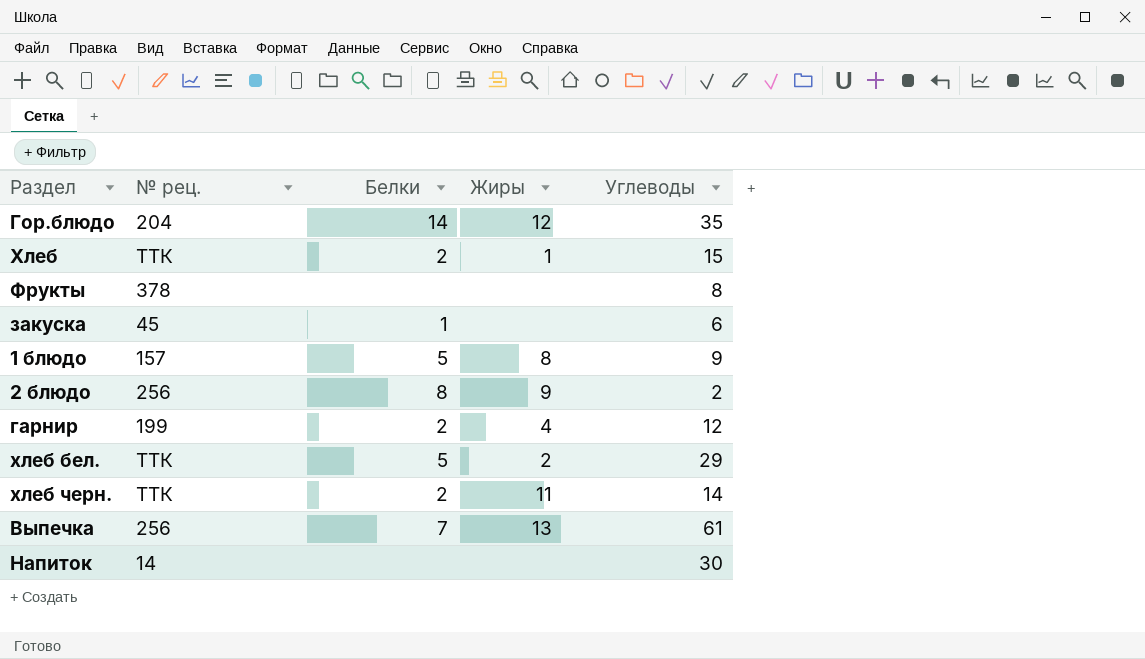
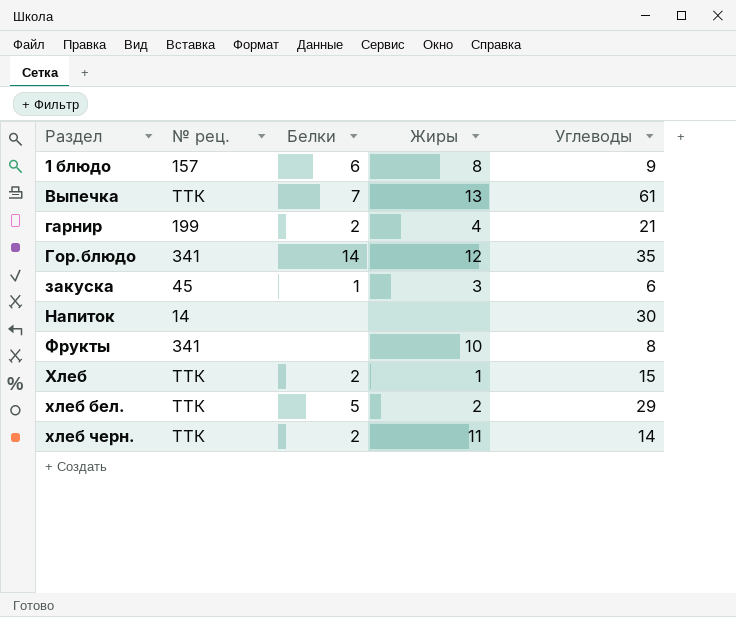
row order: none -> Раздел ascending
row 2 блюдо: 256 | 8 | 9 | 2 -> none
1 блюдо | Белки: 5 -> 6
Выпечка | № рец.: 256 -> ТТК
гарнир | Углеводы: 12 -> 21
Гор.блюдо | № рец.: 204 -> 341
закуска | Жиры: none -> 3
Фрукты | № рец.: 378 -> 341
Фрукты | Жиры: none -> 10

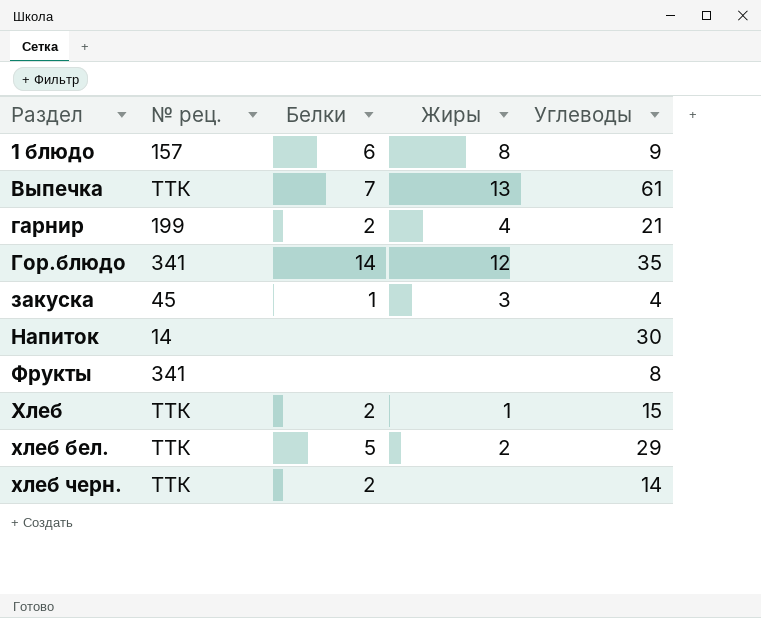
закуска | Углеводы: 6 -> 4
Фрукты | Жиры: 10 -> none
хлеб черн. | Жиры: 11 -> none

